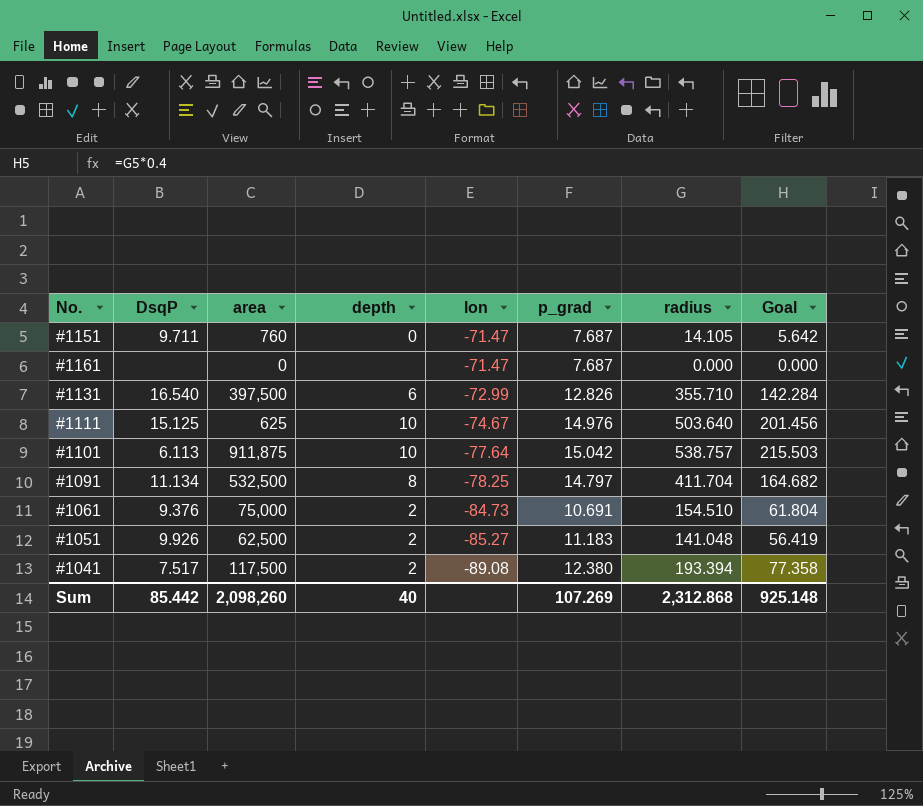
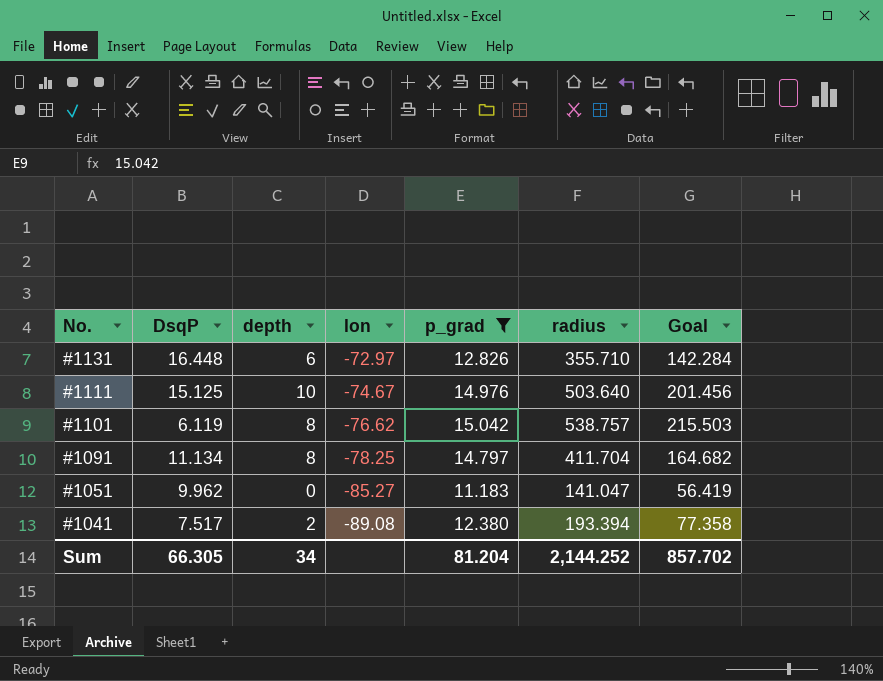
filter: none -> p_grad >= 11.183
column area | position: 3 -> none
#1131 | DsqP: 16.540 -> 16.448
#1131 | lon: -72.99 -> -72.97
#1101 | DsqP: 6.113 -> 6.119
#1101 | depth: 10 -> 8
#1101 | lon: -77.64 -> -76.62
#1051 | DsqP: 9.926 -> 9.962
#1051 | depth: 2 -> 0
#1051 | radius: 141.048 -> 141.047
Sum | DsqP: 85.442 -> 66.305
Sum | depth: 40 -> 34
Sum | p_grad: 107.269 -> 81.204
Sum | radius: 2,312.868 -> 2,144.252
Sum | Goal: 925.148 -> 857.702

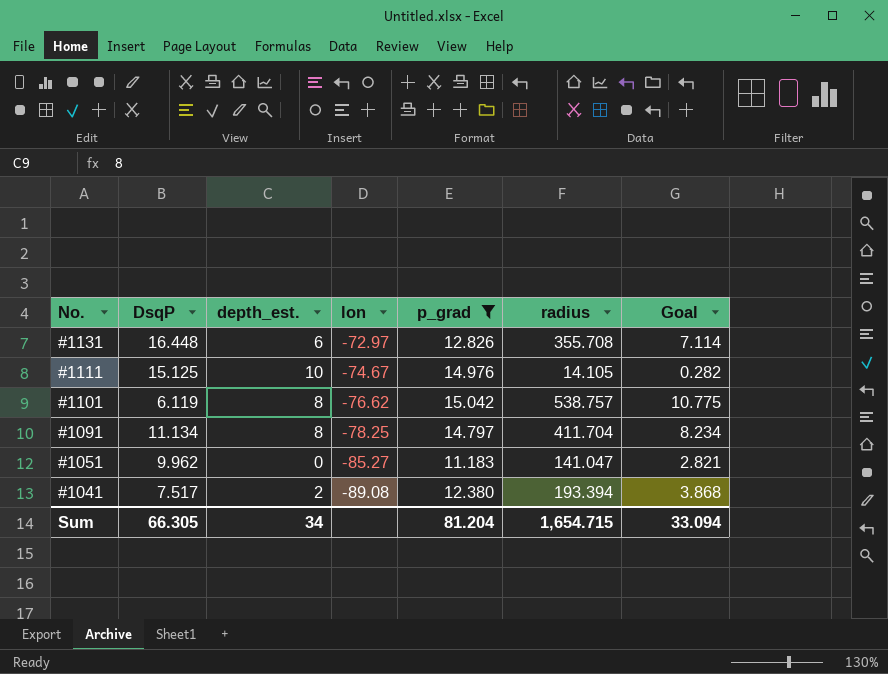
column name: depth -> depth_est.
column Goal | formula: [radius] * 0.4 -> [radius] * 0.02
#1131 | radius: 355.710 -> 355.708
#1111 | radius: 503.640 -> 14.105
Sum | radius: 2,144.252 -> 1,654.715
Sum | Goal: 857.702 -> 33.094

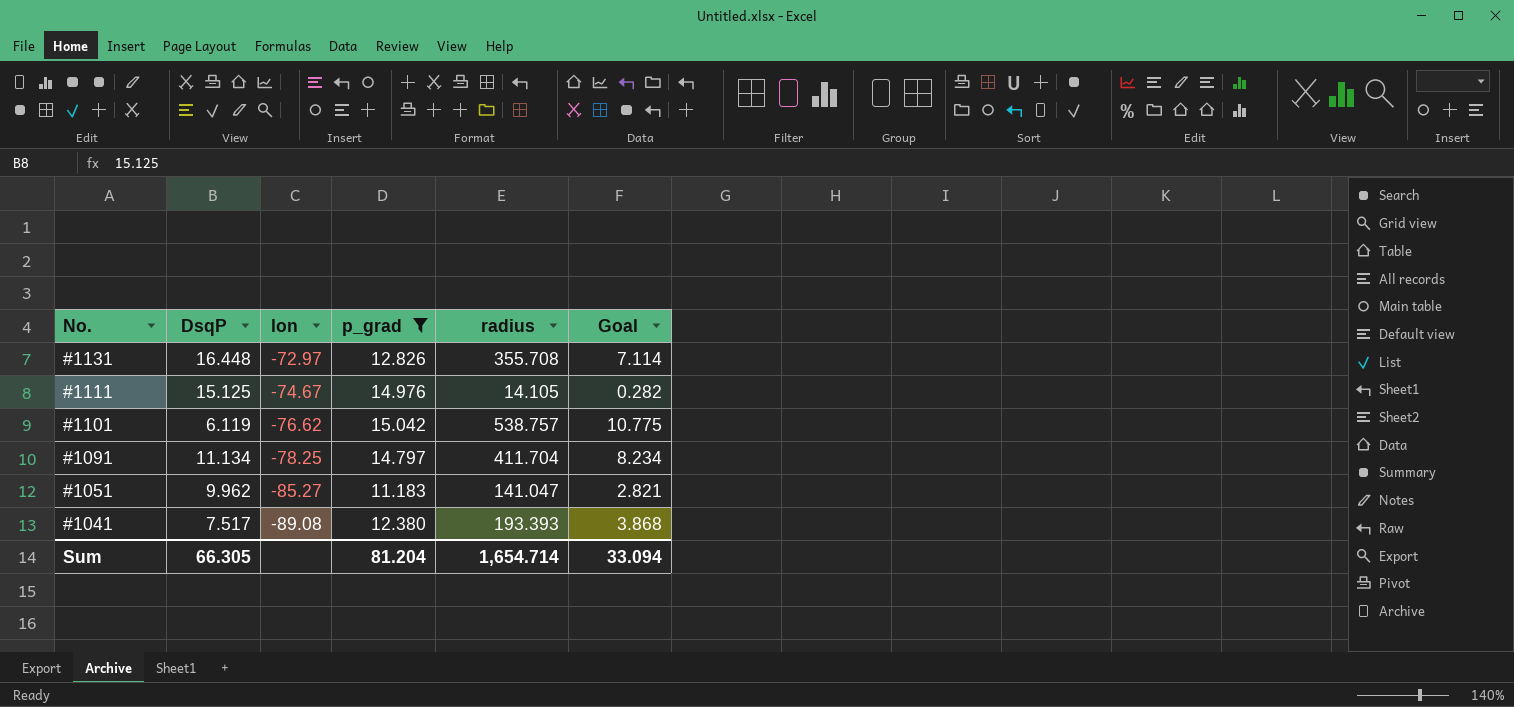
column depth_est. | position: 3 -> none
#1041 | radius: 193.394 -> 193.393
Sum | radius: 1,654.715 -> 1,654.714

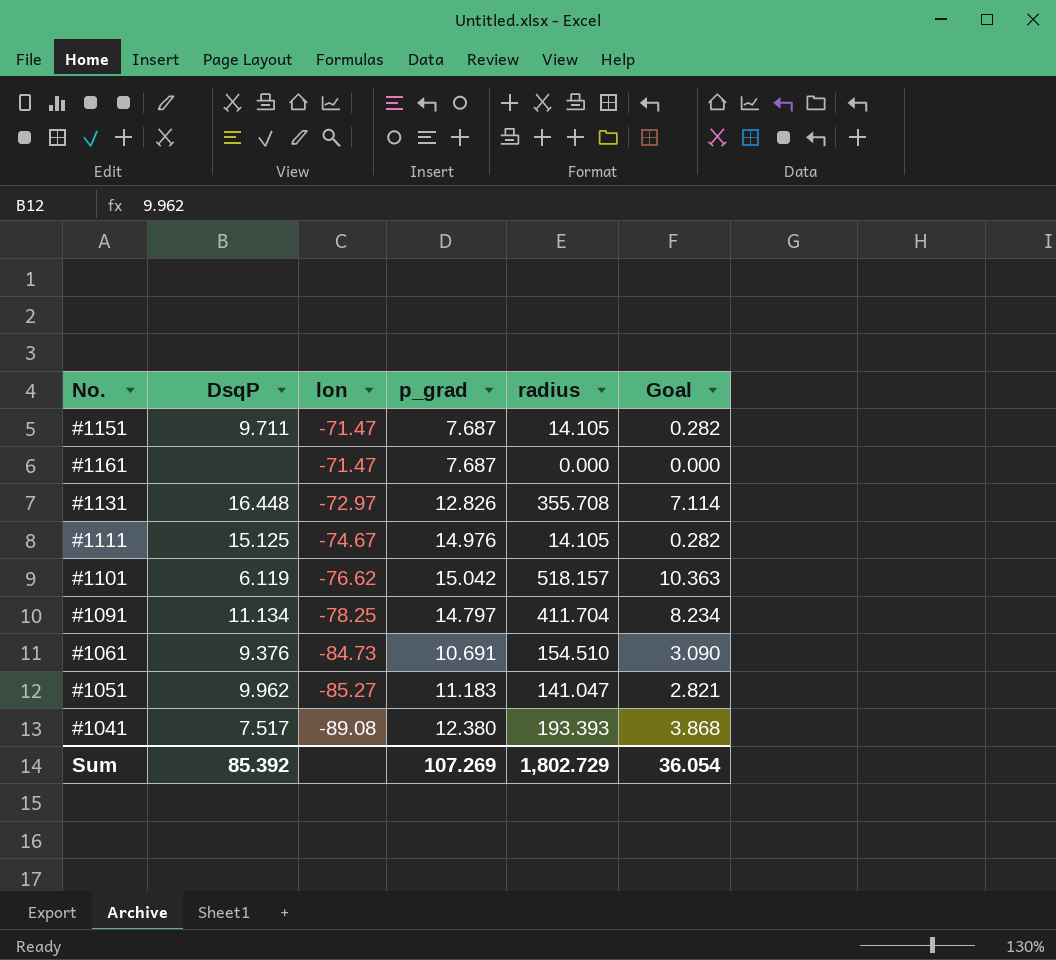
filter: p_grad >= 11.183 -> none
#1101 | radius: 538.757 -> 518.157
#1101 | Goal: 10.775 -> 10.363
Sum | DsqP: 66.305 -> 85.392
Sum | p_grad: 81.204 -> 107.269
Sum | radius: 1,654.714 -> 1,802.729
Sum | Goal: 33.094 -> 36.054

